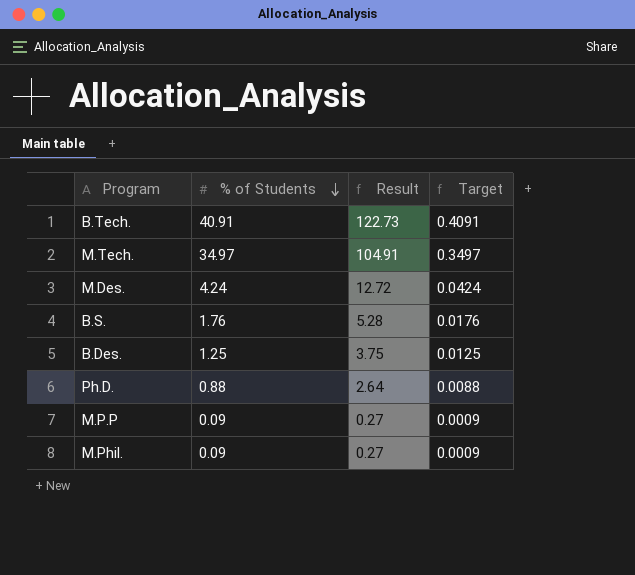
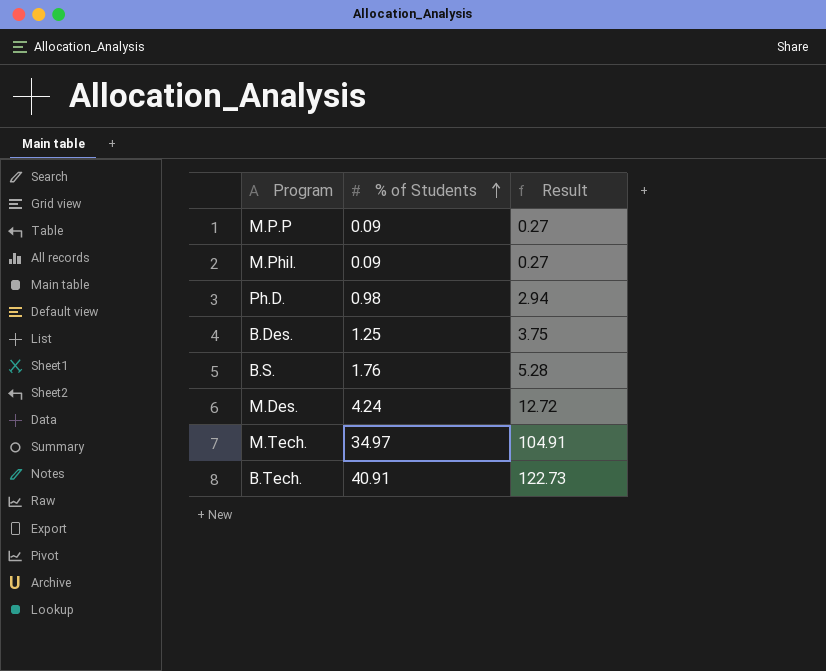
row order: % of Students descending -> % of Students ascending
column Target | formula: [% of Students] * 0.01 -> none
Ph.D. | % of Students: 0.88 -> 0.98
Ph.D. | Result: 2.64 -> 2.94

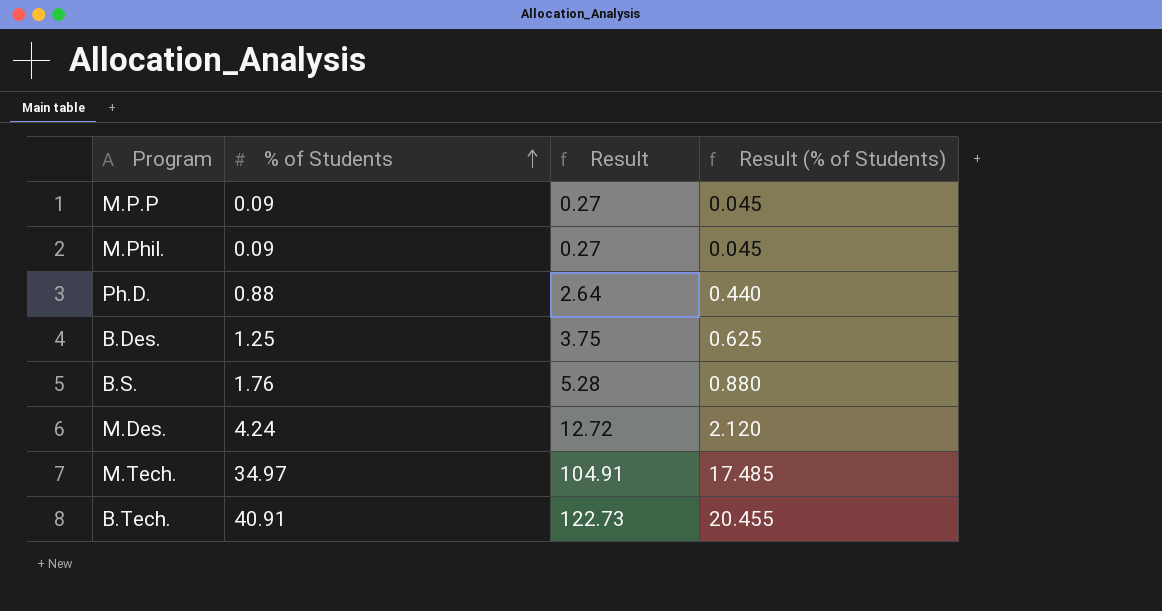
column Result (% of Students) | formula: none -> [% of Students] * 0.5
Ph.D. | % of Students: 0.98 -> 0.88
Ph.D. | Result: 2.94 -> 2.64

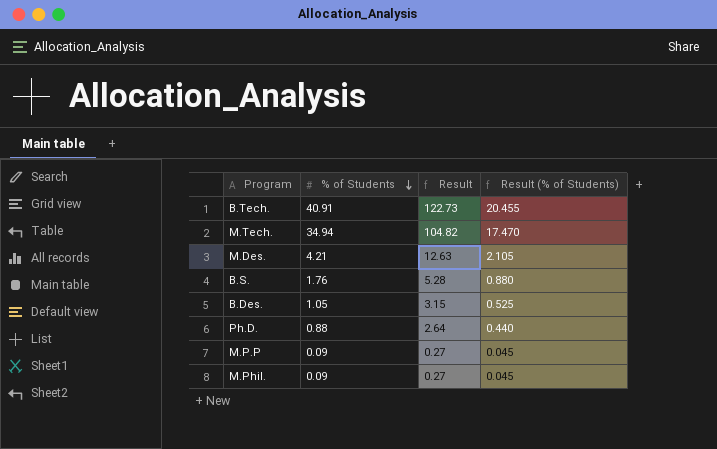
row order: % of Students ascending -> % of Students descending
M.Tech. | % of Students: 34.97 -> 34.94
M.Tech. | Result: 104.91 -> 104.82
M.Tech. | Result (% of Students): 17.485 -> 17.470
M.Des. | % of Students: 4.24 -> 4.21
M.Des. | Result: 12.72 -> 12.63
M.Des. | Result (% of Students): 2.120 -> 2.105
B.Des. | % of Students: 1.25 -> 1.05
B.Des. | Result: 3.75 -> 3.15
B.Des. | Result (% of Students): 0.625 -> 0.525

